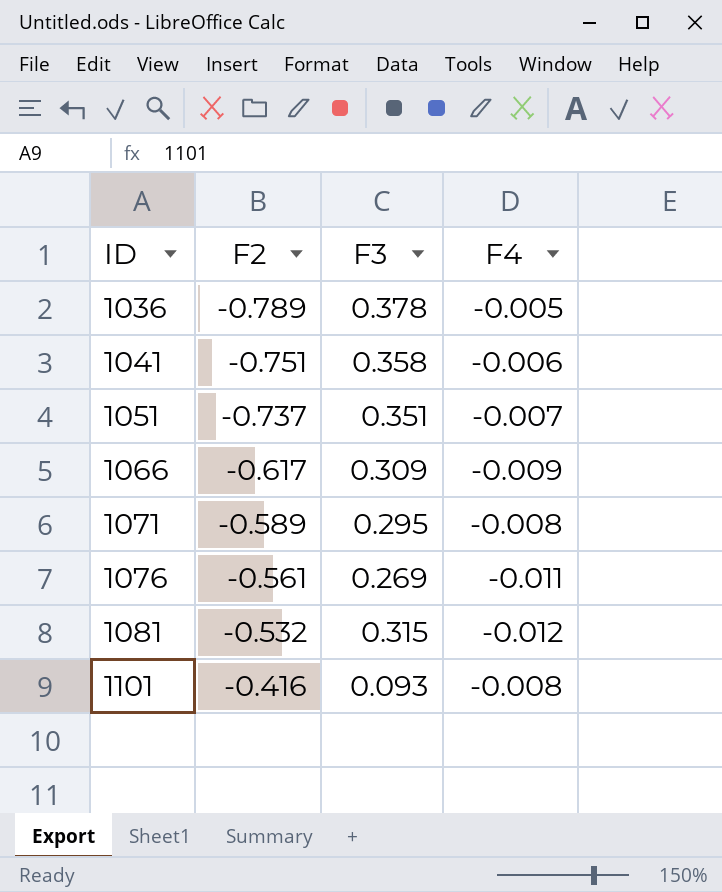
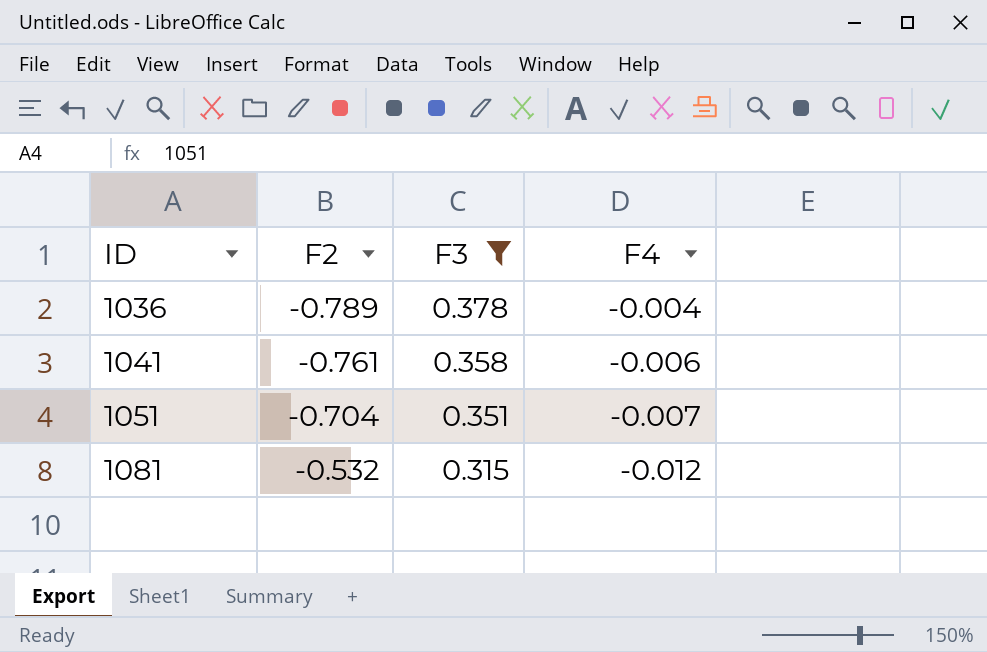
filter: none -> F3 >= 0.315
1036 | F4: -0.005 -> -0.004
1041 | F2: -0.751 -> -0.761
1051 | F2: -0.737 -> -0.704

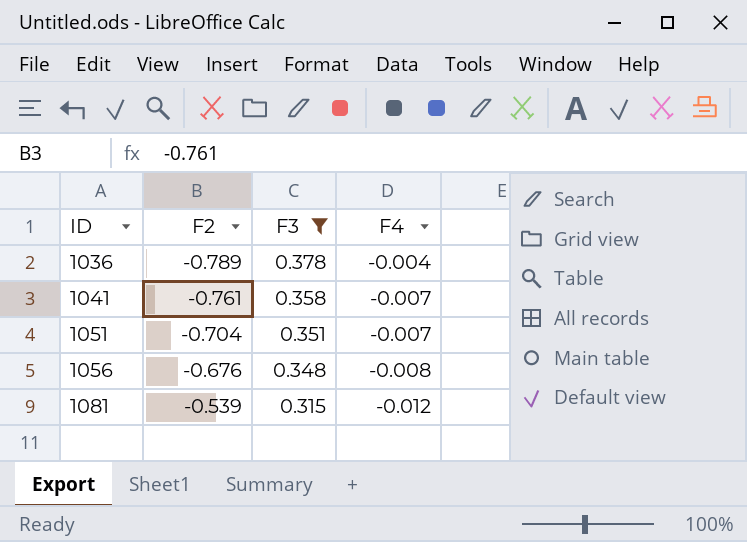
1041 | F4: -0.006 -> -0.007
row 1056: none -> -0.676 | 0.348 | -0.008
1081 | F2: -0.532 -> -0.539

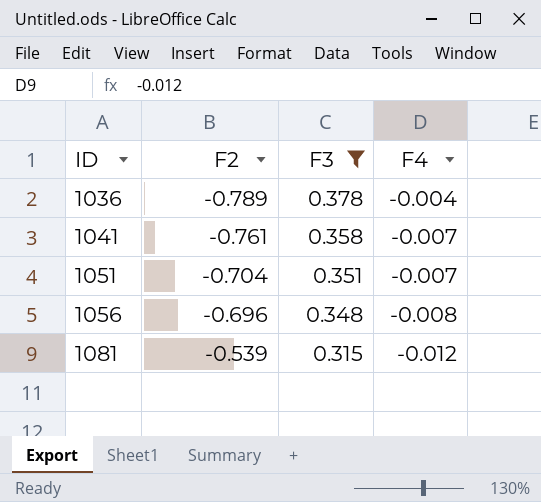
1056 | F2: -0.676 -> -0.696

